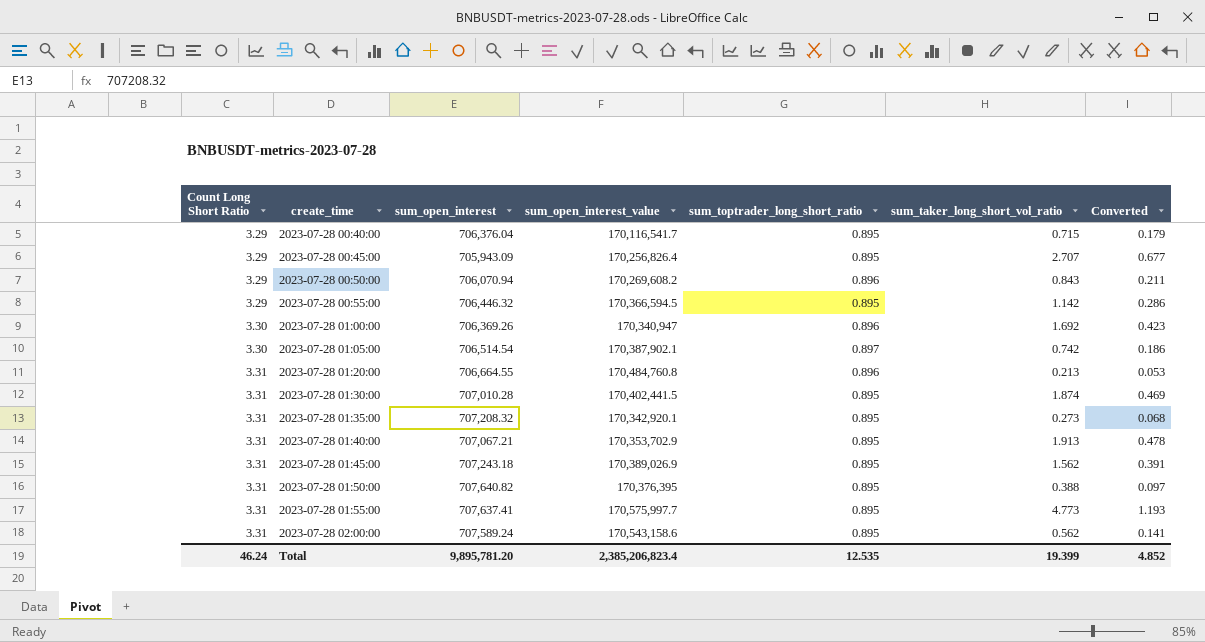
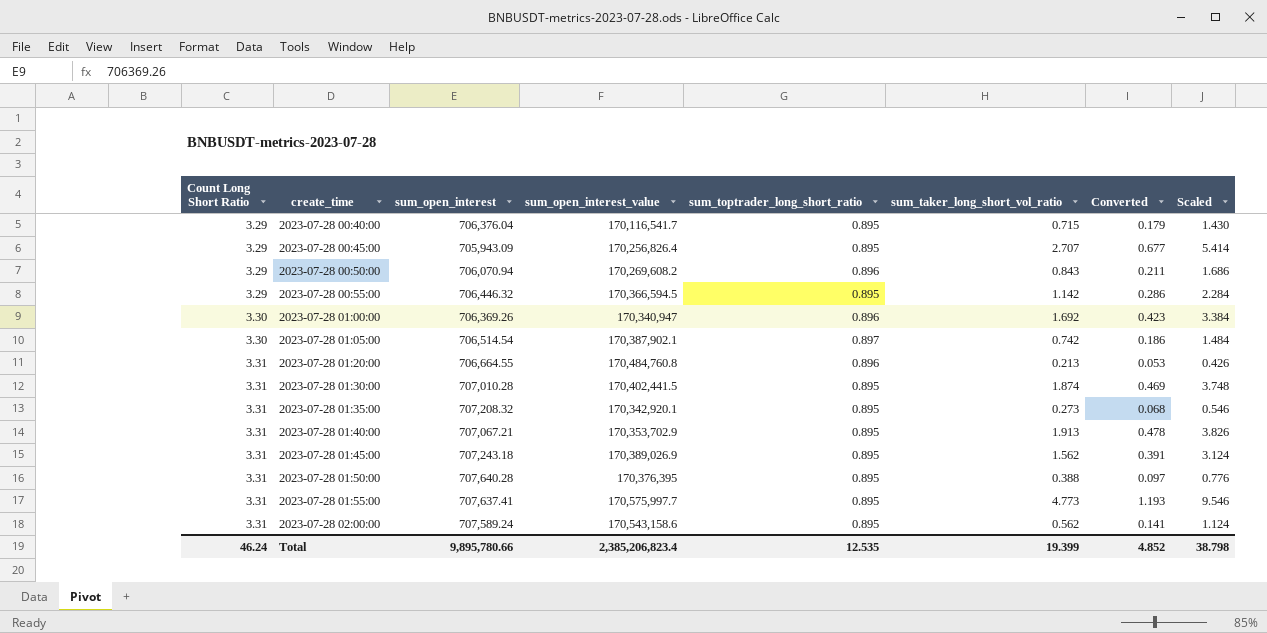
column Scaled | formula: none -> [sum_taker_long_short_vol_ratio] * 2
2023-07-28 01:50:00 | sum_open_interest: 707,640.82 -> 707,640.28
Total | sum_open_interest: 9,895,781.20 -> 9,895,780.66

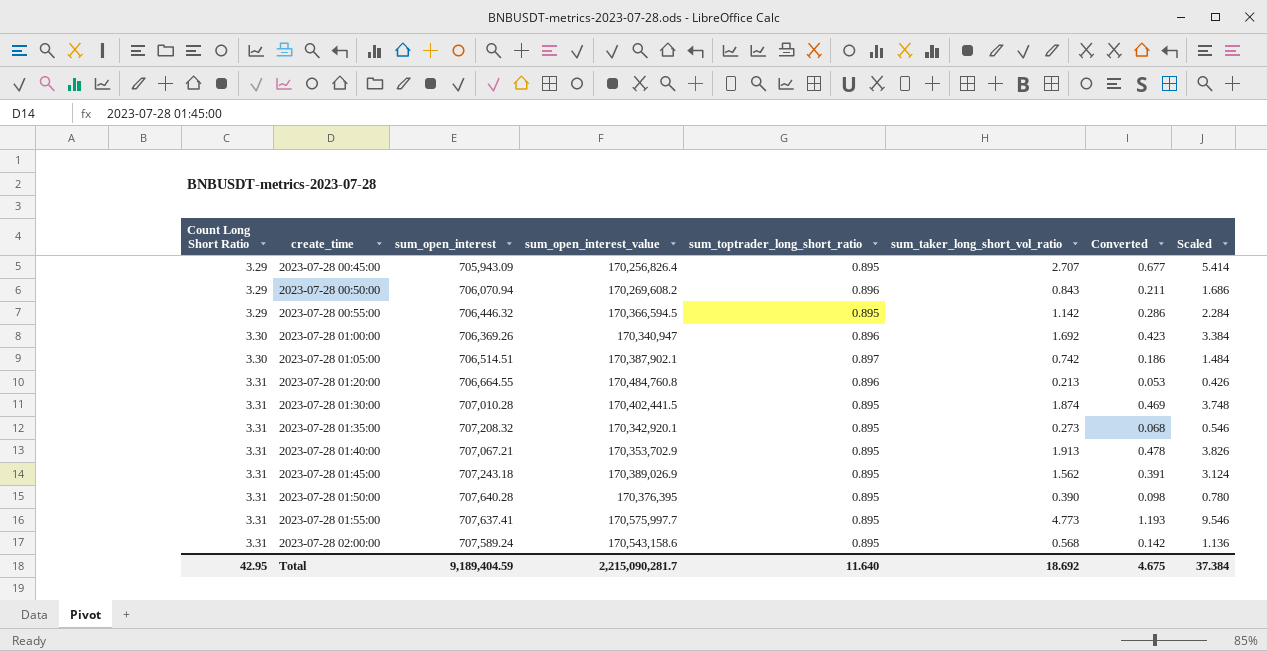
row 2023-07-28 00:40:00: 3.29 | 706,376.04 | 170,116,541.7 | 0.895 | 0.715 | 0.179 | 1.430 -> none
2023-07-28 01:05:00 | sum_open_interest: 706,514.54 -> 706,514.51
2023-07-28 01:50:00 | sum_taker_long_short_vol_ratio: 0.388 -> 0.390
2023-07-28 01:50:00 | Converted: 0.097 -> 0.098
2023-07-28 01:50:00 | Scaled: 0.776 -> 0.780
2023-07-28 02:00:00 | sum_taker_long_short_vol_ratio: 0.562 -> 0.568
2023-07-28 02:00:00 | Converted: 0.141 -> 0.142
2023-07-28 02:00:00 | Scaled: 1.124 -> 1.136
Total | Count Long Short Ratio: 46.24 -> 42.95
Total | sum_open_interest: 9,895,780.66 -> 9,189,404.59
Total | sum_open_interest_value: 2,385,206,823.4 -> 2,215,090,281.7
Total | sum_toptrader_long_short_ratio: 12.535 -> 11.640
Total | sum_taker_long_short_vol_ratio: 19.399 -> 18.692
Total | Converted: 4.852 -> 4.675
Total | Scaled: 38.798 -> 37.384

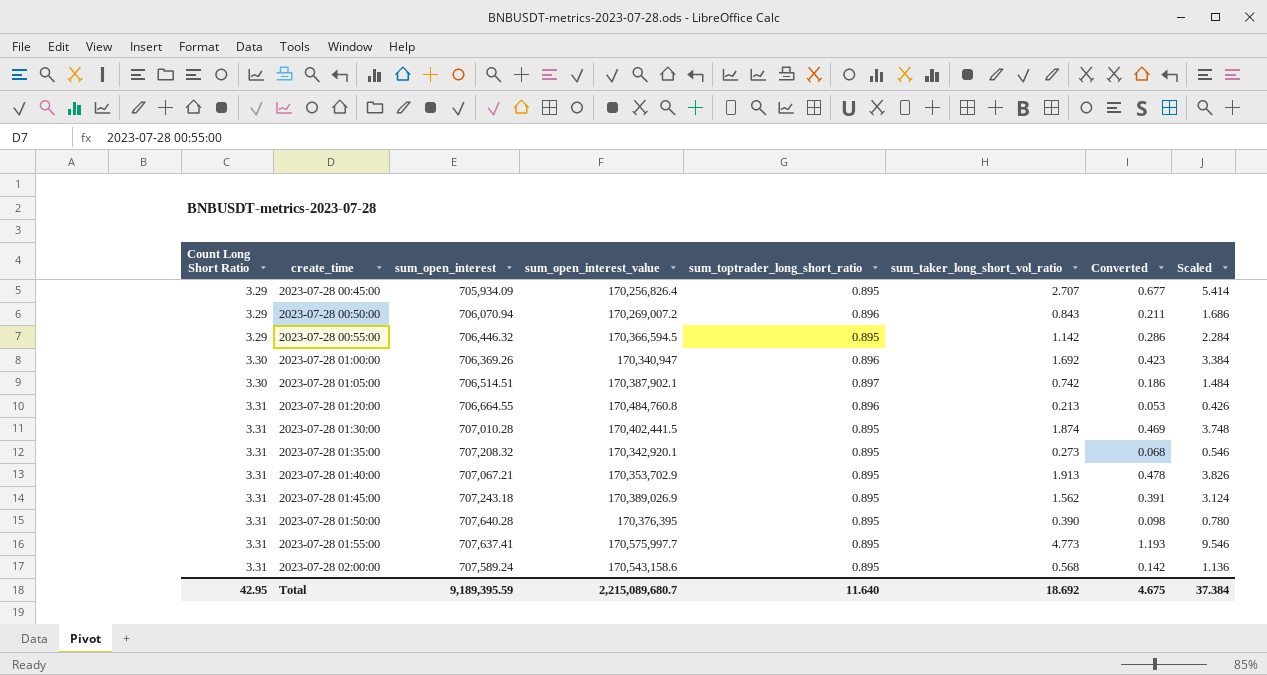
2023-07-28 00:45:00 | sum_open_interest: 705,943.09 -> 705,934.09
2023-07-28 00:50:00 | sum_open_interest_value: 170,269,608.2 -> 170,269,007.2
Total | sum_open_interest: 9,189,404.59 -> 9,189,395.59
Total | sum_open_interest_value: 2,215,090,281.7 -> 2,215,089,680.7

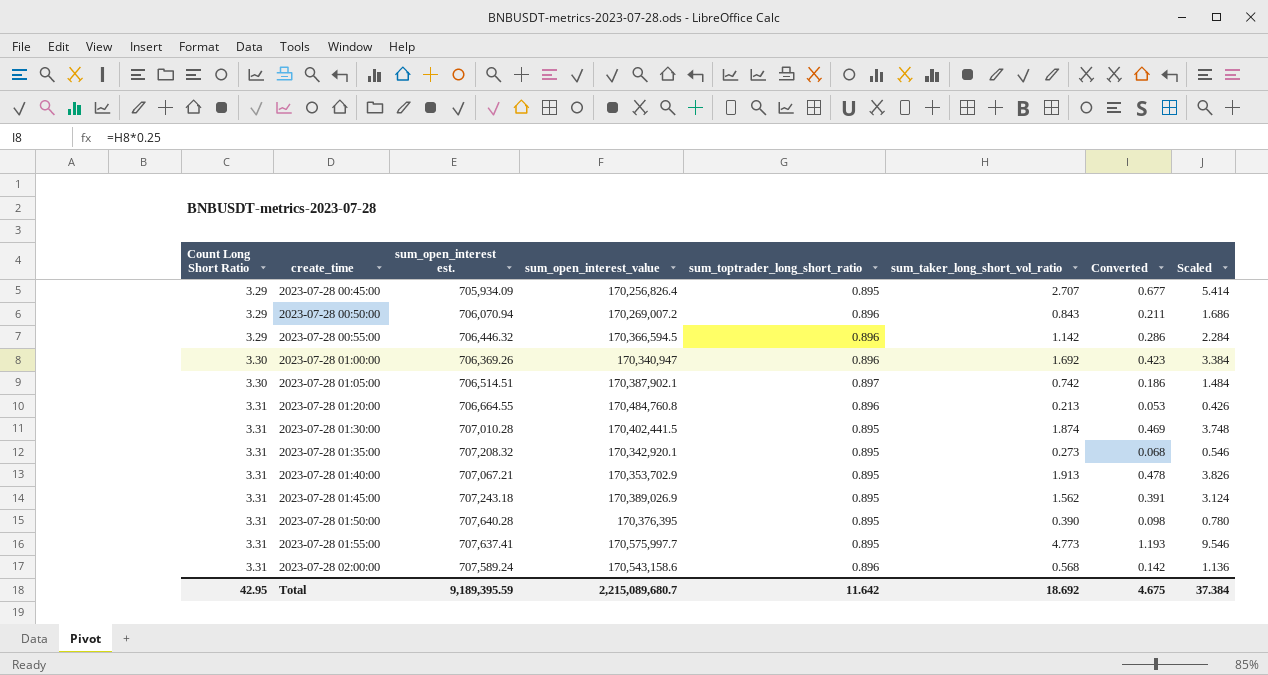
column name: sum_open_interest -> sum_open_interest est.
2023-07-28 00:55:00 | sum_toptrader_long_short_ratio: 0.895 -> 0.896
2023-07-28 02:00:00 | sum_toptrader_long_short_ratio: 0.895 -> 0.896
Total | sum_toptrader_long_short_ratio: 11.640 -> 11.642

